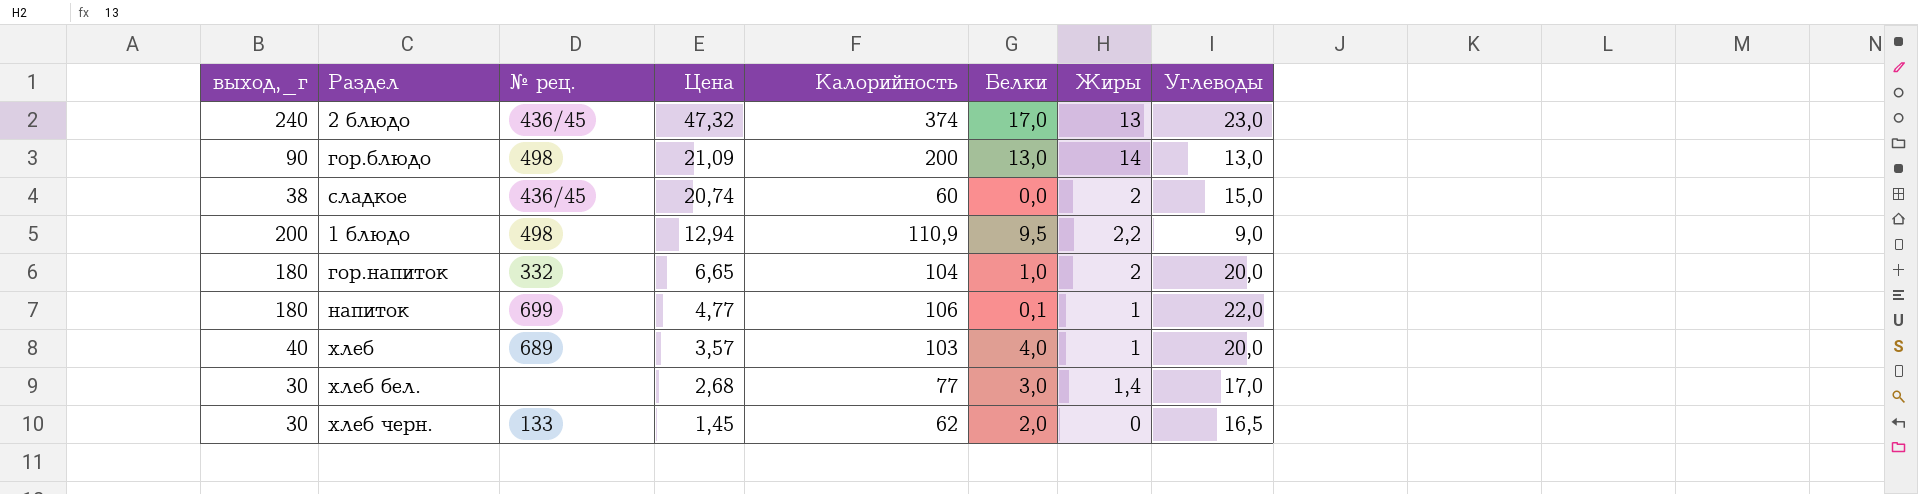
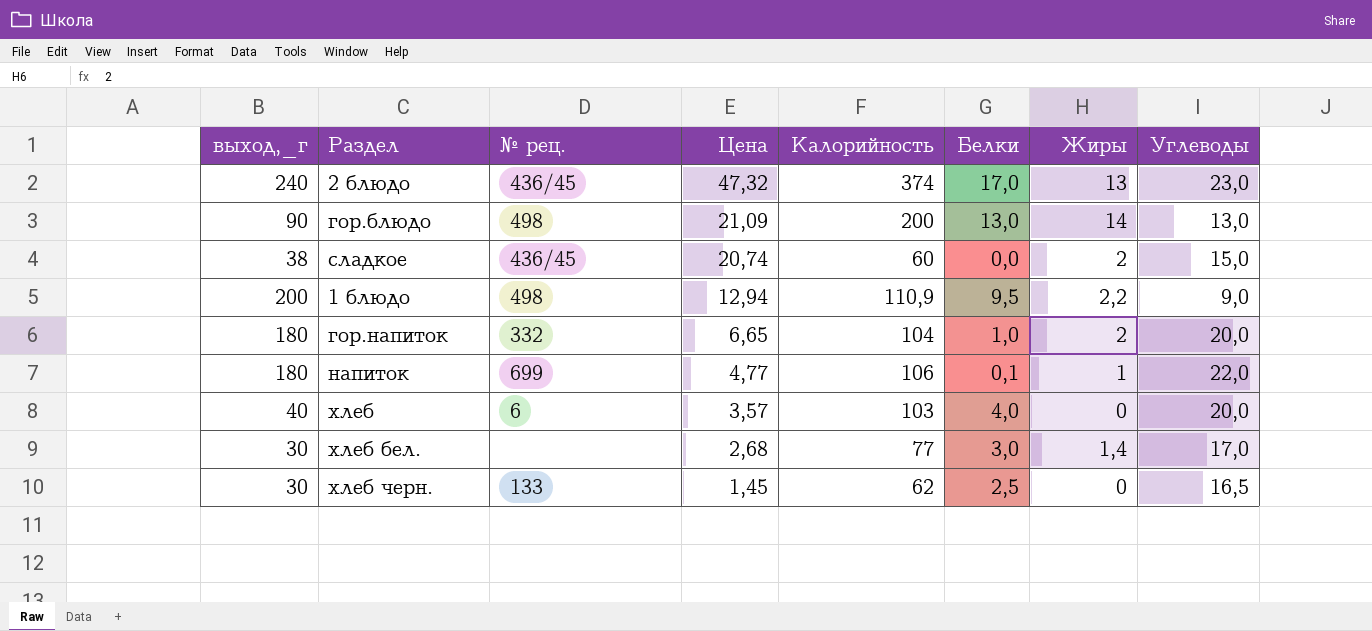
хлеб | № рец.: 689 -> 6
хлеб | Жиры: 1 -> 0
хлеб черн. | Белки: 2,0 -> 2,5

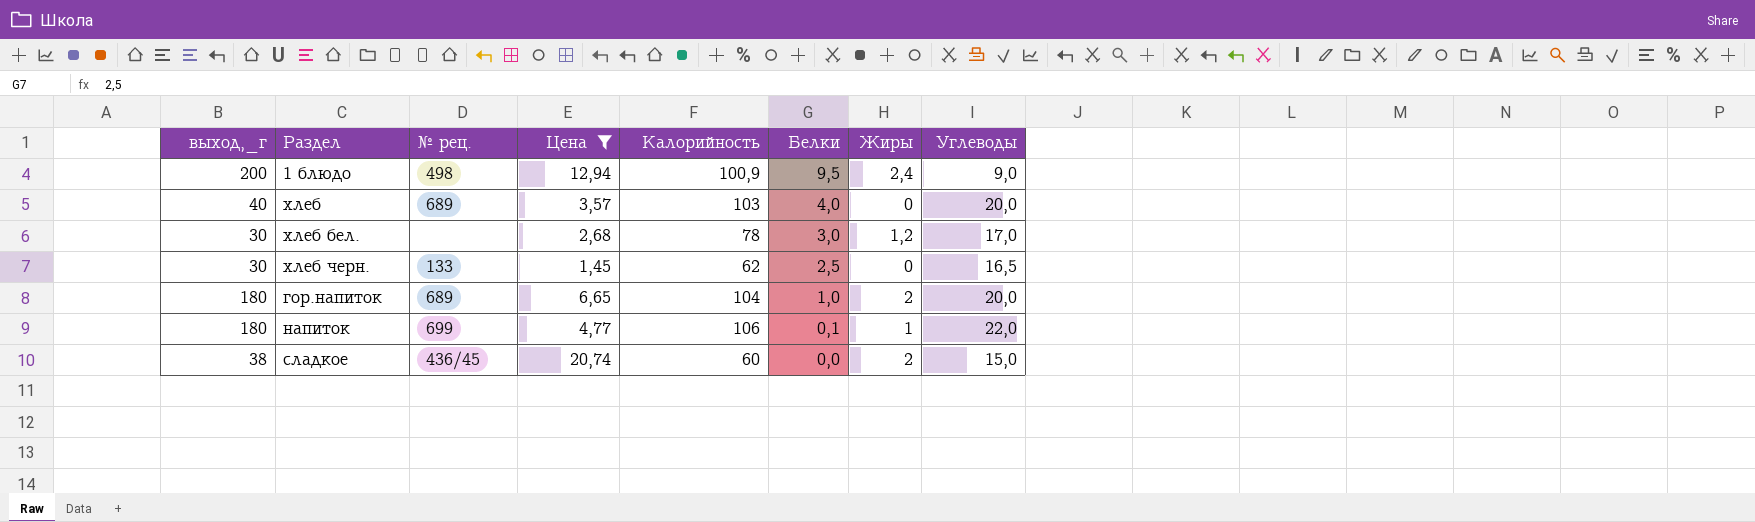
filter: none -> Цена <= 20,74
row order: Цена descending -> Белки descending
1 блюдо | Калорийность: 110,9 -> 100,9
1 блюдо | Жиры: 2,2 -> 2,4
хлеб | № рец.: 6 -> 689
хлеб бел. | Калорийность: 77 -> 78
хлеб бел. | Жиры: 1,4 -> 1,2
гор.напиток | № рец.: 332 -> 689

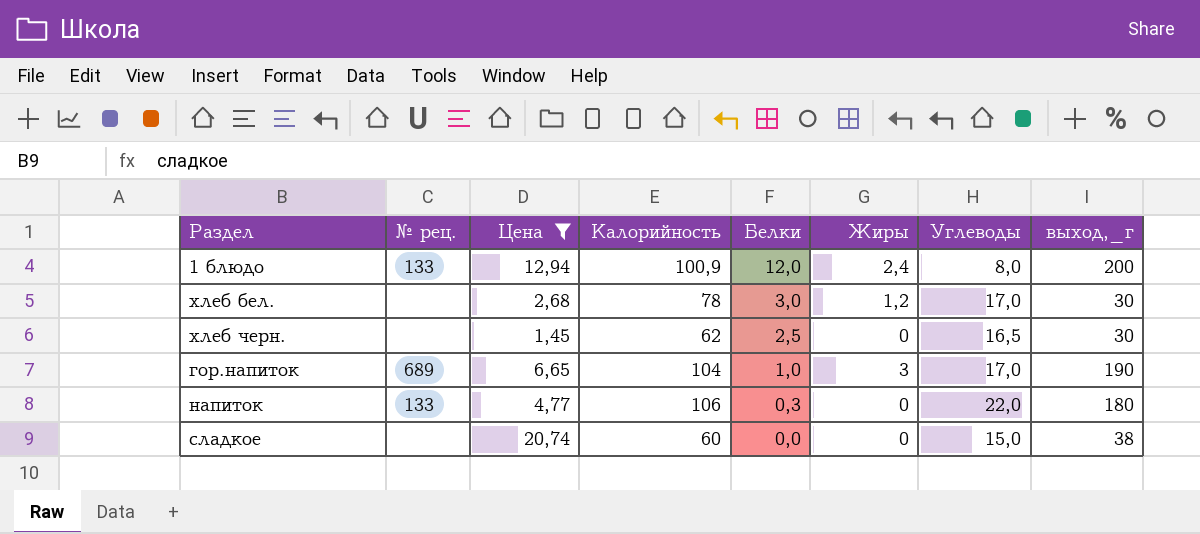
column выход,_г | position: 1 -> 8
row хлеб: 40 | 689 | 3,57 | 103 | 4,0 | 0 | 20,0 -> none
1 блюдо | № рец.: 498 -> 133
1 блюдо | Белки: 9,5 -> 12,0
1 блюдо | Углеводы: 9,0 -> 8,0
хлеб черн. | № рец.: 133 -> none
гор.напиток | Жиры: 2 -> 3
гор.напиток | Углеводы: 20,0 -> 17,0
гор.напиток | выход,_г: 180 -> 190
напиток | № рец.: 699 -> 133
напиток | Белки: 0,1 -> 0,3
напиток | Жиры: 1 -> 0
сладкое | № рец.: 436/45 -> none
сладкое | Жиры: 2 -> 0

